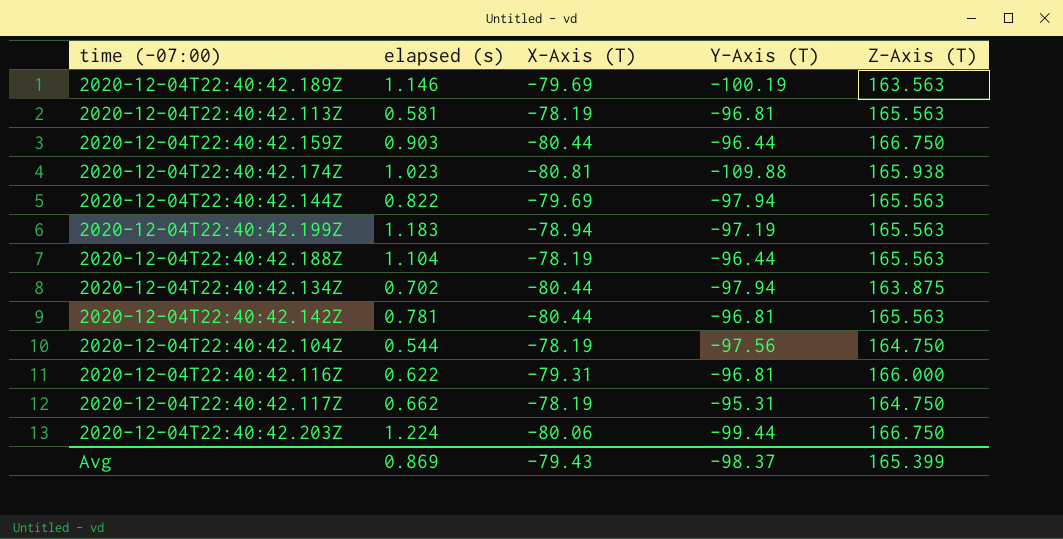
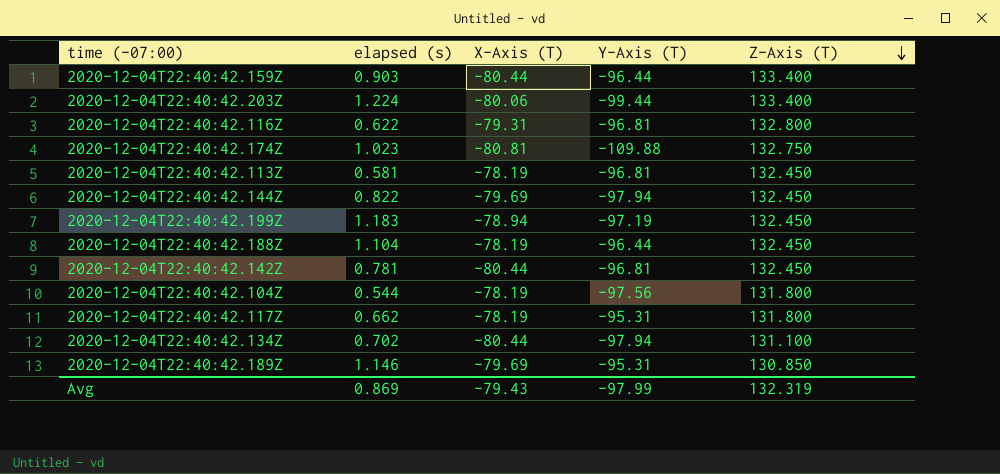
row order: none -> Z-Axis (T) descending
2020-12-04T22:40:42.159Z | Z-Axis (T): 166.750 -> 133.400
2020-12-04T22:40:42.203Z | Z-Axis (T): 166.750 -> 133.400
2020-12-04T22:40:42.116Z | Z-Axis (T): 166.000 -> 132.800
2020-12-04T22:40:42.174Z | Z-Axis (T): 165.938 -> 132.750
2020-12-04T22:40:42.113Z | Z-Axis (T): 165.563 -> 132.450
2020-12-04T22:40:42.144Z | Z-Axis (T): 165.563 -> 132.450
2020-12-04T22:40:42.199Z | Z-Axis (T): 165.563 -> 132.450
2020-12-04T22:40:42.188Z | Z-Axis (T): 165.563 -> 132.450
2020-12-04T22:40:42.142Z | Z-Axis (T): 165.563 -> 132.450
2020-12-04T22:40:42.104Z | Z-Axis (T): 164.750 -> 131.800
2020-12-04T22:40:42.117Z | Z-Axis (T): 164.750 -> 131.800
2020-12-04T22:40:42.134Z | Z-Axis (T): 163.875 -> 131.100
2020-12-04T22:40:42.189Z | Y-Axis (T): -100.19 -> -95.31
2020-12-04T22:40:42.189Z | Z-Axis (T): 163.563 -> 130.850
Avg | Y-Axis (T): -98.37 -> -97.99
Avg | Z-Axis (T): 165.399 -> 132.319

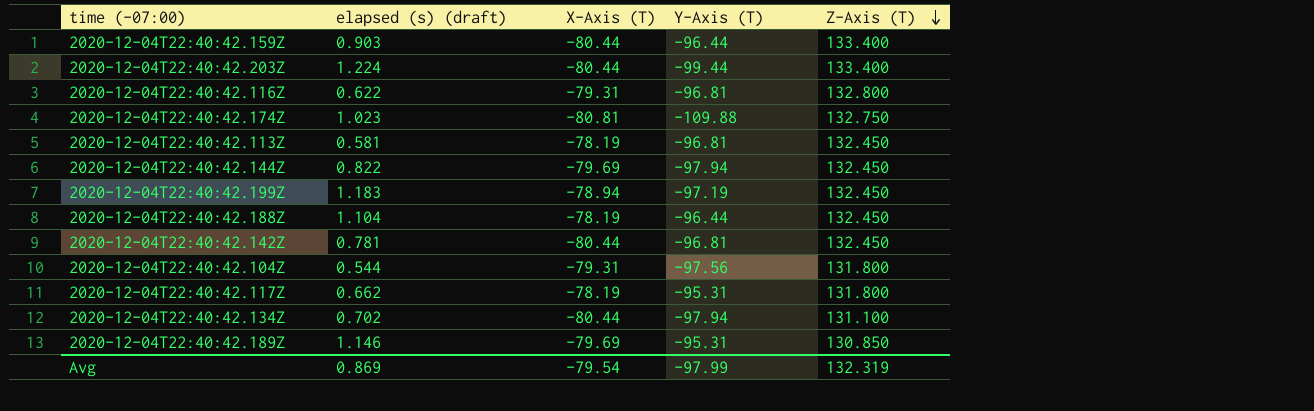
column name: elapsed (s) -> elapsed (s) (draft)
2020-12-04T22:40:42.203Z | X-Axis (T): -80.06 -> -80.44
2020-12-04T22:40:42.104Z | X-Axis (T): -78.19 -> -79.31
Avg | X-Axis (T): -79.43 -> -79.54

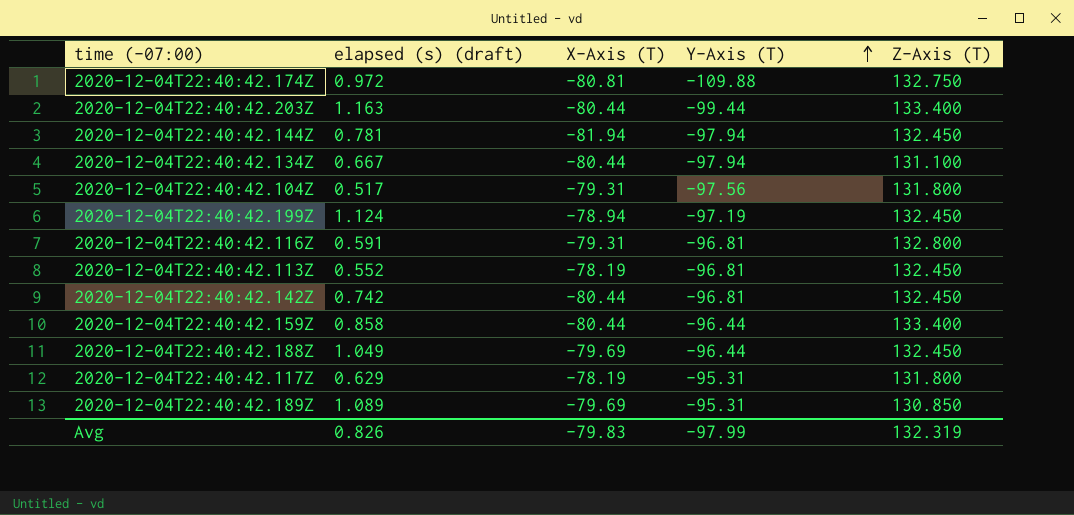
row order: Z-Axis (T) descending -> Y-Axis (T) ascending
2020-12-04T22:40:42.174Z | elapsed (s) (draft): 1.023 -> 0.972
2020-12-04T22:40:42.203Z | elapsed (s) (draft): 1.224 -> 1.163
2020-12-04T22:40:42.144Z | elapsed (s) (draft): 0.822 -> 0.781
2020-12-04T22:40:42.144Z | X-Axis (T): -79.69 -> -81.94
2020-12-04T22:40:42.134Z | elapsed (s) (draft): 0.702 -> 0.667
2020-12-04T22:40:42.104Z | elapsed (s) (draft): 0.544 -> 0.517
2020-12-04T22:40:42.199Z | elapsed (s) (draft): 1.183 -> 1.124
2020-12-04T22:40:42.116Z | elapsed (s) (draft): 0.622 -> 0.591
2020-12-04T22:40:42.113Z | elapsed (s) (draft): 0.581 -> 0.552
2020-12-04T22:40:42.142Z | elapsed (s) (draft): 0.781 -> 0.742
2020-12-04T22:40:42.159Z | elapsed (s) (draft): 0.903 -> 0.858
2020-12-04T22:40:42.188Z | elapsed (s) (draft): 1.104 -> 1.049
2020-12-04T22:40:42.188Z | X-Axis (T): -78.19 -> -79.69
2020-12-04T22:40:42.117Z | elapsed (s) (draft): 0.662 -> 0.629
2020-12-04T22:40:42.189Z | elapsed (s) (draft): 1.146 -> 1.089
Avg | elapsed (s) (draft): 0.869 -> 0.826
Avg | X-Axis (T): -79.54 -> -79.83

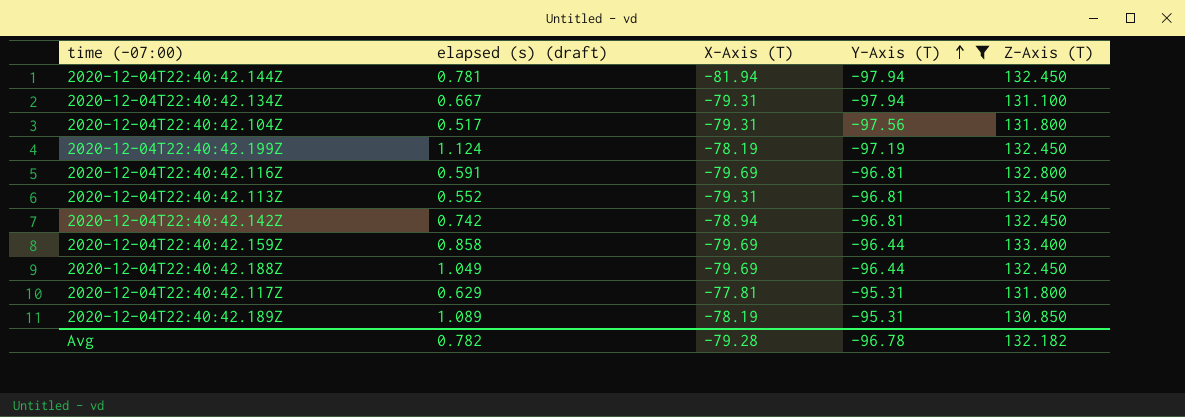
filter: none -> Y-Axis (T) >= -97.94
2020-12-04T22:40:42.134Z | X-Axis (T): -80.44 -> -79.31
2020-12-04T22:40:42.199Z | X-Axis (T): -78.94 -> -78.19
2020-12-04T22:40:42.116Z | X-Axis (T): -79.31 -> -79.69
2020-12-04T22:40:42.113Z | X-Axis (T): -78.19 -> -79.31
2020-12-04T22:40:42.142Z | X-Axis (T): -80.44 -> -78.94
2020-12-04T22:40:42.159Z | X-Axis (T): -80.44 -> -79.69
2020-12-04T22:40:42.117Z | X-Axis (T): -78.19 -> -77.81
2020-12-04T22:40:42.189Z | X-Axis (T): -79.69 -> -78.19
Avg | elapsed (s) (draft): 0.826 -> 0.782
Avg | X-Axis (T): -79.83 -> -79.28
Avg | Y-Axis (T): -97.99 -> -96.78
Avg | Z-Axis (T): 132.319 -> 132.182

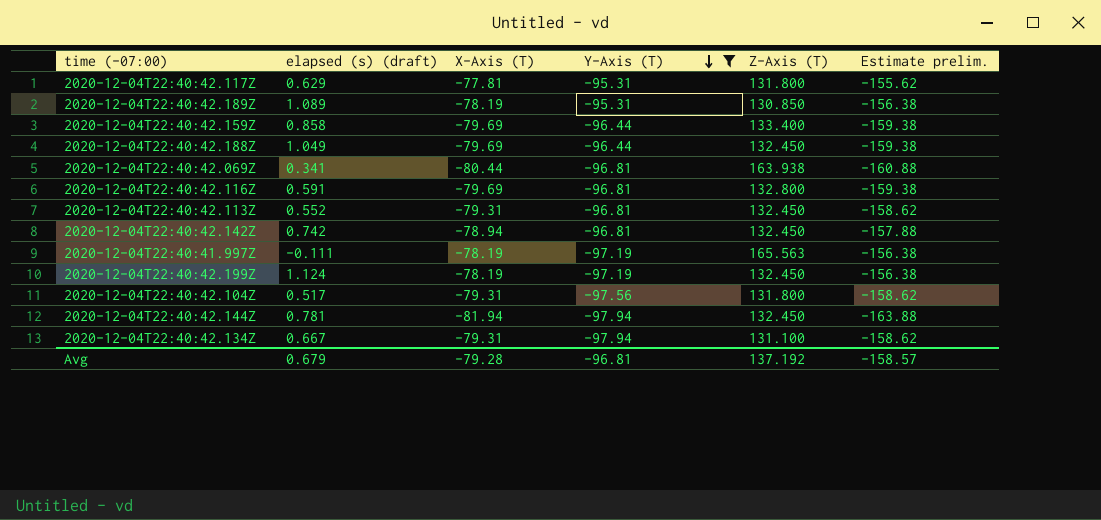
row order: Y-Axis (T) ascending -> Y-Axis (T) descending
column Estimate prelim. | formula: none -> [X-Axis (T)] * 2
row 2020-12-04T22:40:42.069Z: none -> 0.341 | -80.44 | -96.81 | 163.938 | -160.88
row 2020-12-04T22:40:41.997Z: none -> -0.111 | -78.19 | -97.19 | 165.563 | -156.38
Avg | elapsed (s) (draft): 0.782 -> 0.679
Avg | Y-Axis (T): -96.78 -> -96.81
Avg | Z-Axis (T): 132.182 -> 137.192

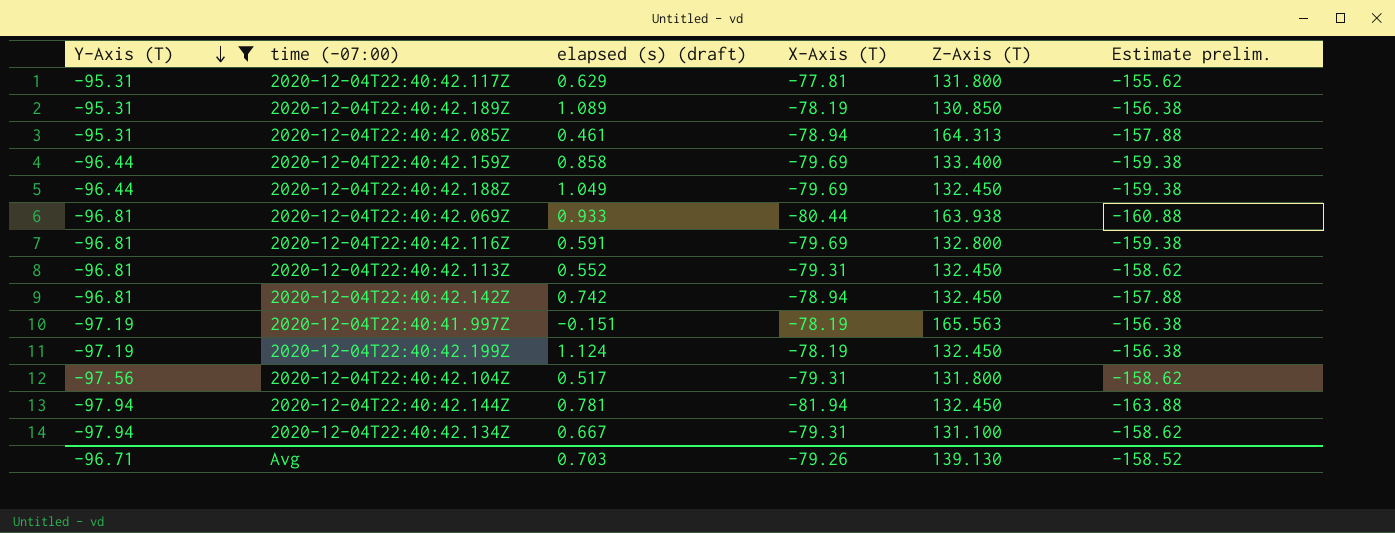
column Y-Axis (T) | position: 4 -> 1
row 2020-12-04T22:40:42.085Z: none -> -95.31 | 0.461 | -78.94 | 164.313 | -157.88
2020-12-04T22:40:42.069Z | elapsed (s) (draft): 0.341 -> 0.933
2020-12-04T22:40:41.997Z | elapsed (s) (draft): -0.111 -> -0.151
Avg | Y-Axis (T): -96.81 -> -96.71
Avg | elapsed (s) (draft): 0.679 -> 0.703
Avg | X-Axis (T): -79.28 -> -79.26
Avg | Z-Axis (T): 137.192 -> 139.130
Avg | Estimate prelim.: -158.57 -> -158.52

